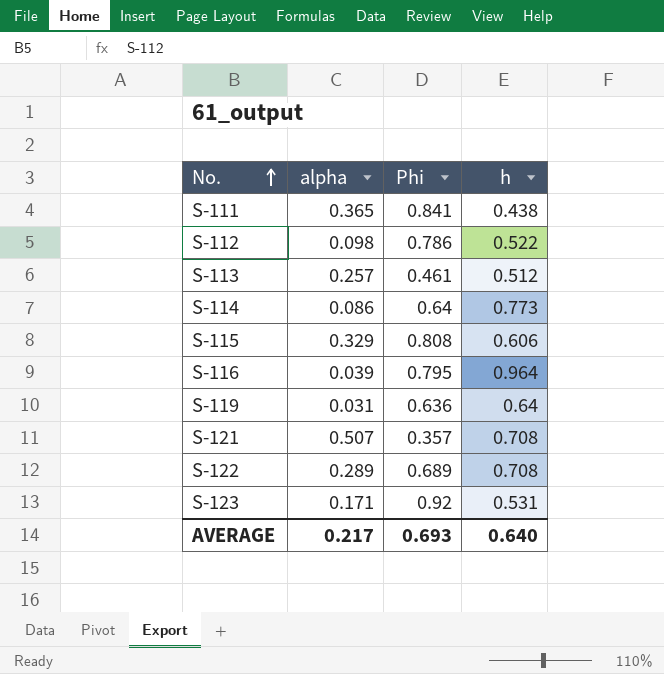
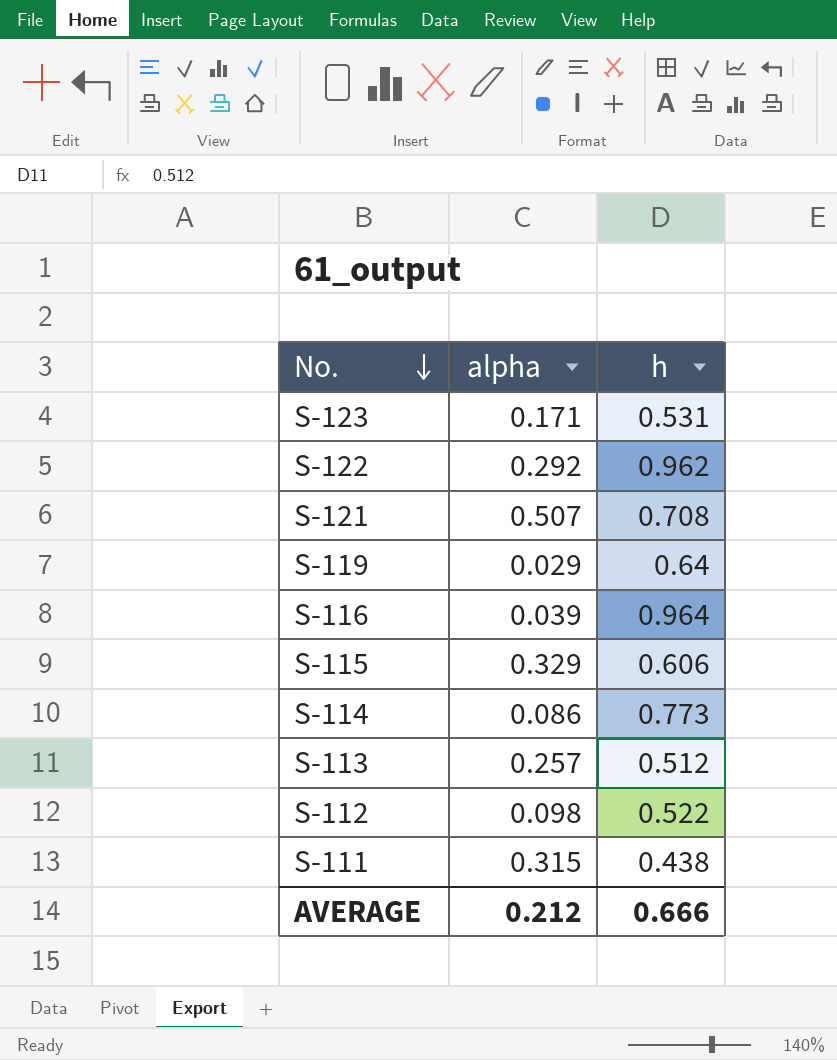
row order: No. ascending -> No. descending
column Phi | position: 3 -> none
S-122 | alpha: 0.289 -> 0.292
S-122 | h: 0.708 -> 0.962
S-119 | alpha: 0.031 -> 0.029
S-111 | alpha: 0.365 -> 0.315
AVERAGE | alpha: 0.217 -> 0.212
AVERAGE | h: 0.640 -> 0.666

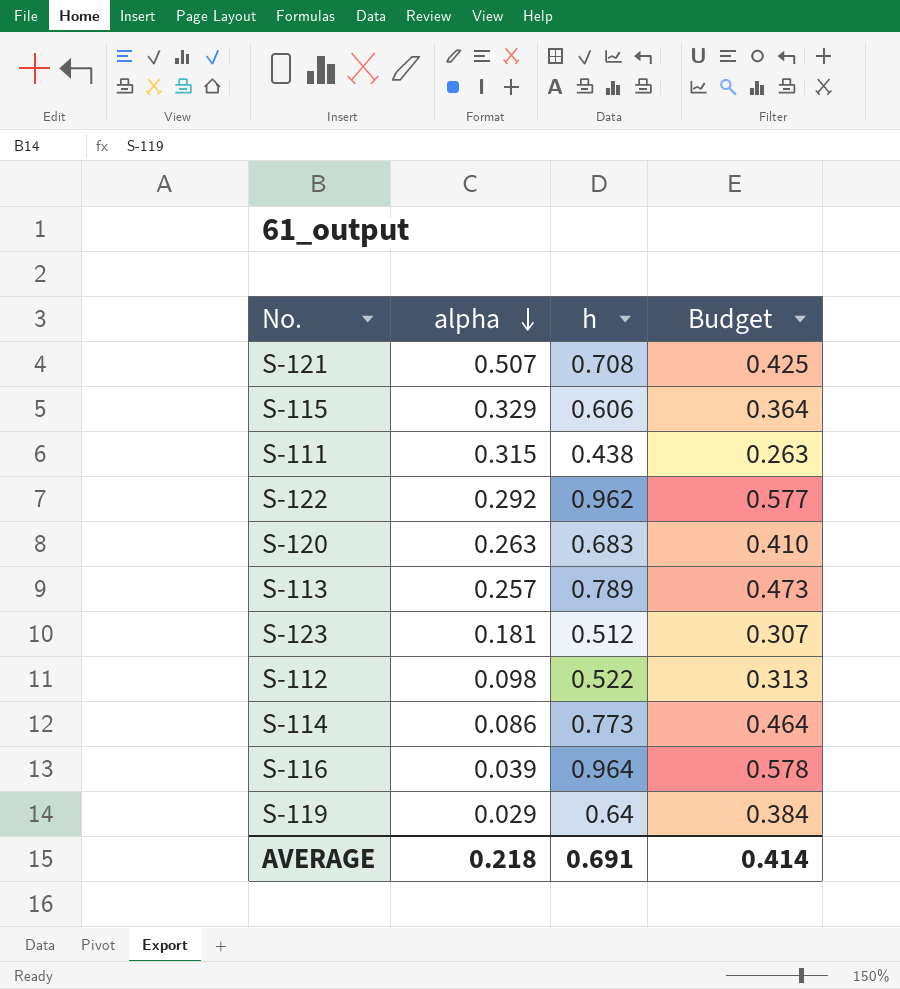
row order: No. descending -> alpha descending
column Budget | formula: none -> [h] * 0.6
row S-120: none -> 0.263 | 0.683 | 0.410
S-113 | h: 0.512 -> 0.789
S-123 | alpha: 0.171 -> 0.181
S-123 | h: 0.531 -> 0.512
AVERAGE | alpha: 0.212 -> 0.218
AVERAGE | h: 0.666 -> 0.691

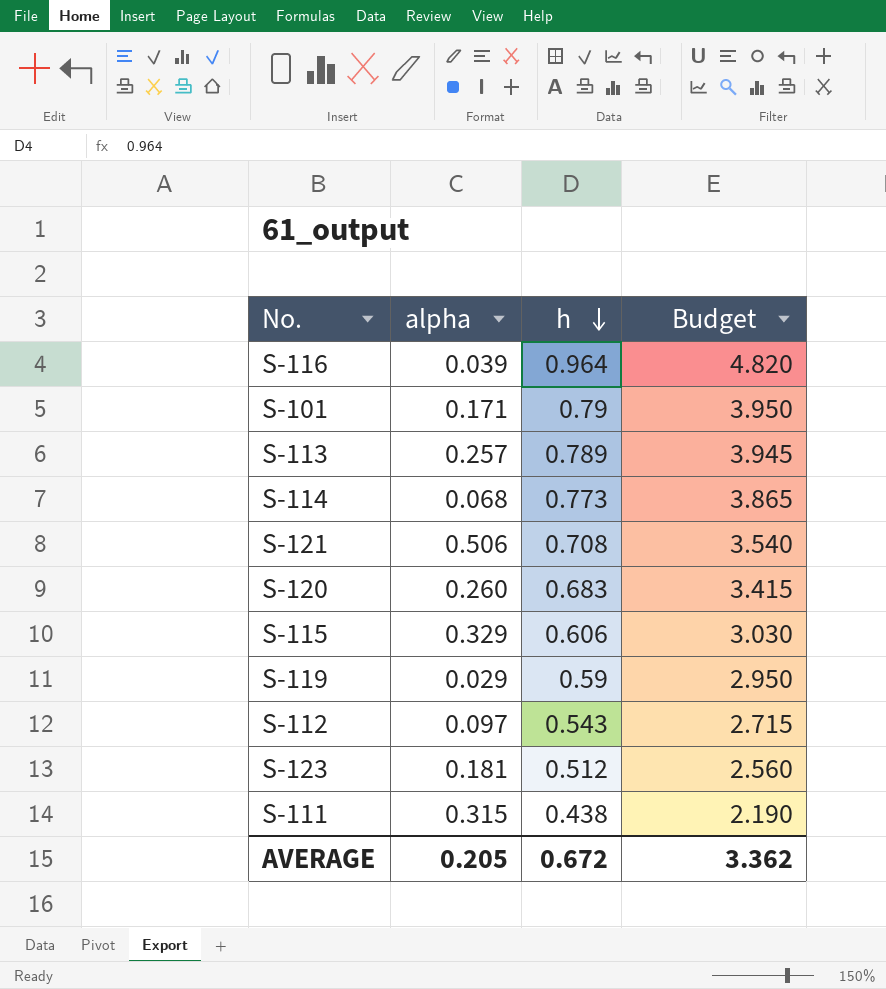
row order: alpha descending -> h descending
column Budget | formula: [h] * 0.6 -> [h] * 5
row S-122: 0.292 | 0.962 | 0.577 -> none
row S-101: none -> 0.171 | 0.79 | 3.950
S-114 | alpha: 0.086 -> 0.068
S-121 | alpha: 0.507 -> 0.506
S-120 | alpha: 0.263 -> 0.260
S-119 | h: 0.64 -> 0.59
S-112 | alpha: 0.098 -> 0.097
S-112 | h: 0.522 -> 0.543
AVERAGE | alpha: 0.218 -> 0.205
AVERAGE | h: 0.691 -> 0.672
AVERAGE | Budget: 0.414 -> 3.362

